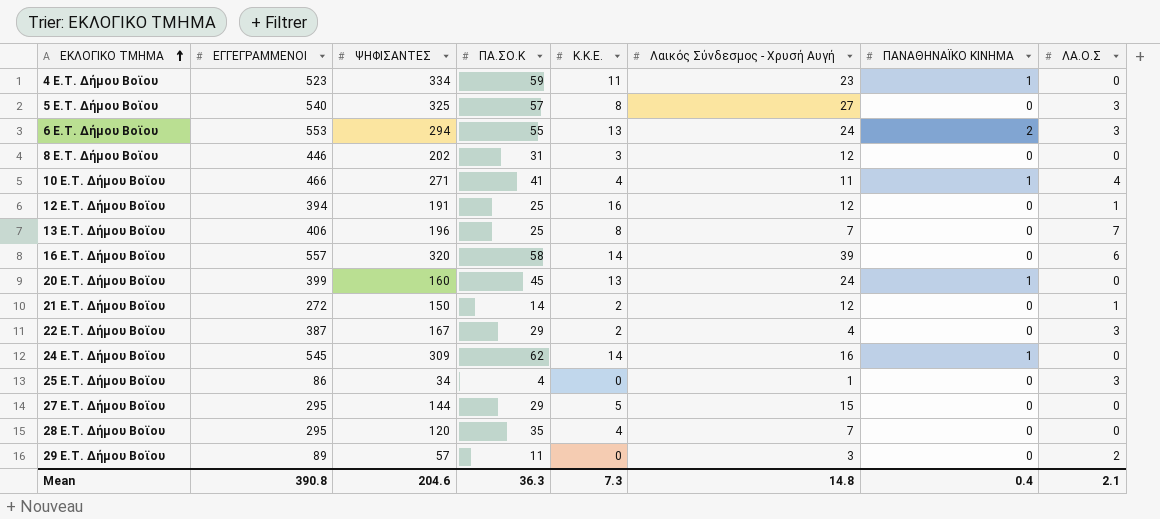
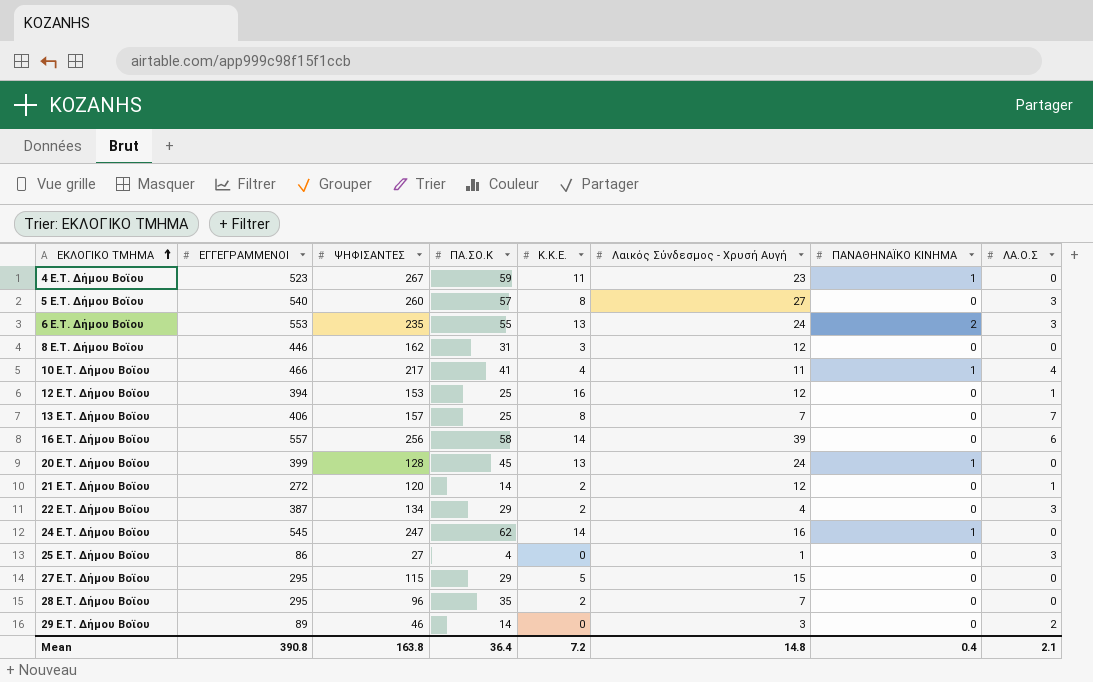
4 Ε.Τ. Δήμου Βοϊου | ΨΗΦΙΣΑΝΤΕΣ: 334 -> 267
5 Ε.Τ. Δήμου Βοϊου | ΨΗΦΙΣΑΝΤΕΣ: 325 -> 260
6 Ε.Τ. Δήμου Βοϊου | ΨΗΦΙΣΑΝΤΕΣ: 294 -> 235
8 Ε.Τ. Δήμου Βοϊου | ΨΗΦΙΣΑΝΤΕΣ: 202 -> 162
10 Ε.Τ. Δήμου Βοϊου | ΨΗΦΙΣΑΝΤΕΣ: 271 -> 217
12 Ε.Τ. Δήμου Βοϊου | ΨΗΦΙΣΑΝΤΕΣ: 191 -> 153
13 Ε.Τ. Δήμου Βοϊου | ΨΗΦΙΣΑΝΤΕΣ: 196 -> 157
16 Ε.Τ. Δήμου Βοϊου | ΨΗΦΙΣΑΝΤΕΣ: 320 -> 256
20 Ε.Τ. Δήμου Βοϊου | ΨΗΦΙΣΑΝΤΕΣ: 160 -> 128
21 Ε.Τ. Δήμου Βοϊου | ΨΗΦΙΣΑΝΤΕΣ: 150 -> 120
22 Ε.Τ. Δήμου Βοϊου | ΨΗΦΙΣΑΝΤΕΣ: 167 -> 134
24 Ε.Τ. Δήμου Βοϊου | ΨΗΦΙΣΑΝΤΕΣ: 309 -> 247
25 Ε.Τ. Δήμου Βοϊου | ΨΗΦΙΣΑΝΤΕΣ: 34 -> 27
27 Ε.Τ. Δήμου Βοϊου | ΨΗΦΙΣΑΝΤΕΣ: 144 -> 115
28 Ε.Τ. Δήμου Βοϊου | ΨΗΦΙΣΑΝΤΕΣ: 120 -> 96
28 Ε.Τ. Δήμου Βοϊου | Κ.Κ.Ε.: 4 -> 2
29 Ε.Τ. Δήμου Βοϊου | ΨΗΦΙΣΑΝΤΕΣ: 57 -> 46
29 Ε.Τ. Δήμου Βοϊου | ΠΑ.ΣΟ.Κ: 11 -> 14
Mean | ΨΗΦΙΣΑΝΤΕΣ: 204.6 -> 163.8
Mean | ΠΑ.ΣΟ.Κ: 36.3 -> 36.4
Mean | Κ.Κ.Ε.: 7.3 -> 7.2

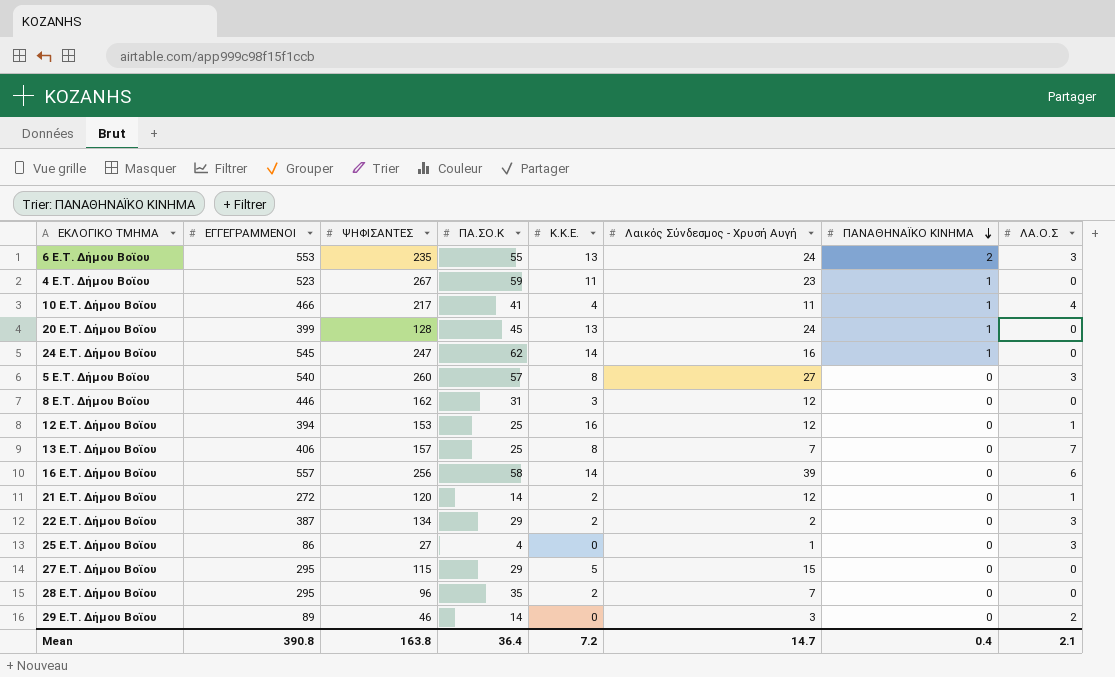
row order: ΕΚΛΟΓΙΚΟ ΤΜΗΜΑ ascending -> ΠΑΝΑΘΗΝΑΪΚΟ ΚΙΝΗΜΑ descending
22 Ε.Τ. Δήμου Βοϊου | Λαικός Σύνδεσμος - Χρυσή Αυγή: 4 -> 2
Mean | Λαικός Σύνδεσμος - Χρυσή Αυγή: 14.8 -> 14.7

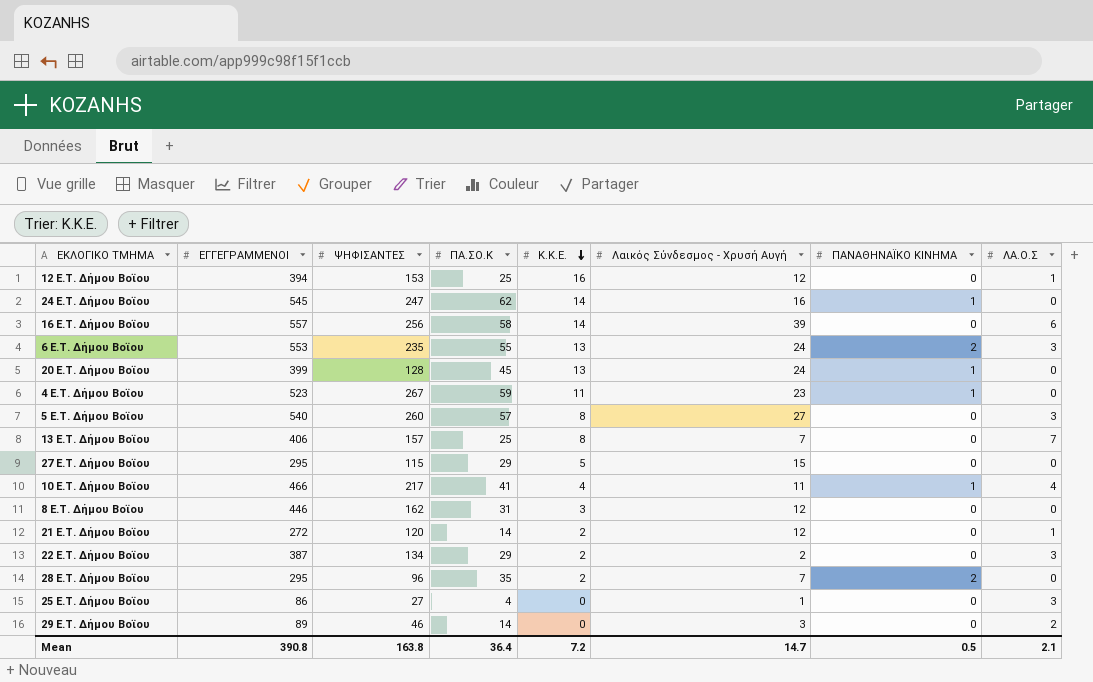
row order: ΠΑΝΑΘΗΝΑΪΚΟ ΚΙΝΗΜΑ descending -> Κ.Κ.Ε. descending
28 Ε.Τ. Δήμου Βοϊου | ΠΑΝΑΘΗΝΑΪΚΟ ΚΙΝΗΜΑ: 0 -> 2
Mean | ΠΑΝΑΘΗΝΑΪΚΟ ΚΙΝΗΜΑ: 0.4 -> 0.5

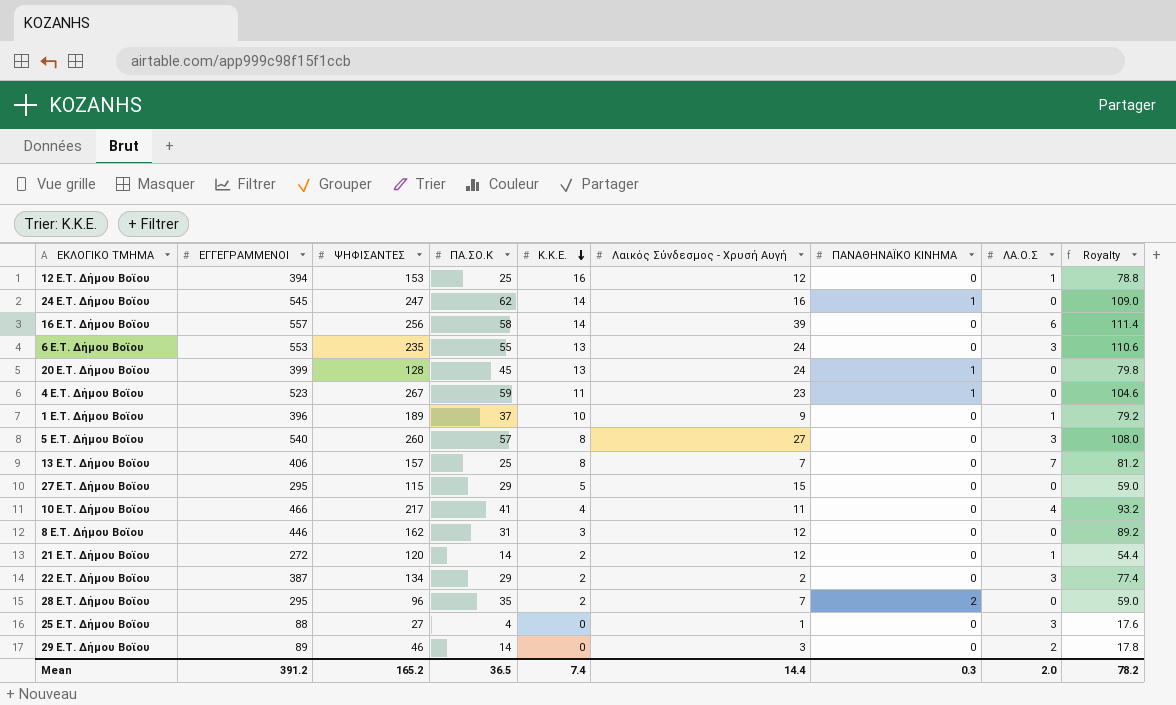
column Royalty | formula: none -> [ΕΓΓΕΓΡΑΜΜΕΝΟΙ] * 0.2
6 Ε.Τ. Δήμου Βοϊου | ΠΑΝΑΘΗΝΑΪΚΟ ΚΙΝΗΜΑ: 2 -> 0
row 1 Ε.Τ. Δήμου Βοϊου: none -> 396 | 189 | 37 | 10 | 9 | 0 | 1 | 79.2
10 Ε.Τ. Δήμου Βοϊου | ΠΑΝΑΘΗΝΑΪΚΟ ΚΙΝΗΜΑ: 1 -> 0
25 Ε.Τ. Δήμου Βοϊου | ΕΓΓΕΓΡΑΜΜΕΝΟΙ: 86 -> 88
Mean | ΕΓΓΕΓΡΑΜΜΕΝΟΙ: 390.8 -> 391.2
Mean | ΨΗΦΙΣΑΝΤΕΣ: 163.8 -> 165.2
Mean | ΠΑ.ΣΟ.Κ: 36.4 -> 36.5
Mean | Κ.Κ.Ε.: 7.2 -> 7.4
Mean | Λαικός Σύνδεσμος - Χρυσή Αυγή: 14.7 -> 14.4
Mean | ΠΑΝΑΘΗΝΑΪΚΟ ΚΙΝΗΜΑ: 0.5 -> 0.3
Mean | ΛΑ.Ο.Σ: 2.1 -> 2.0

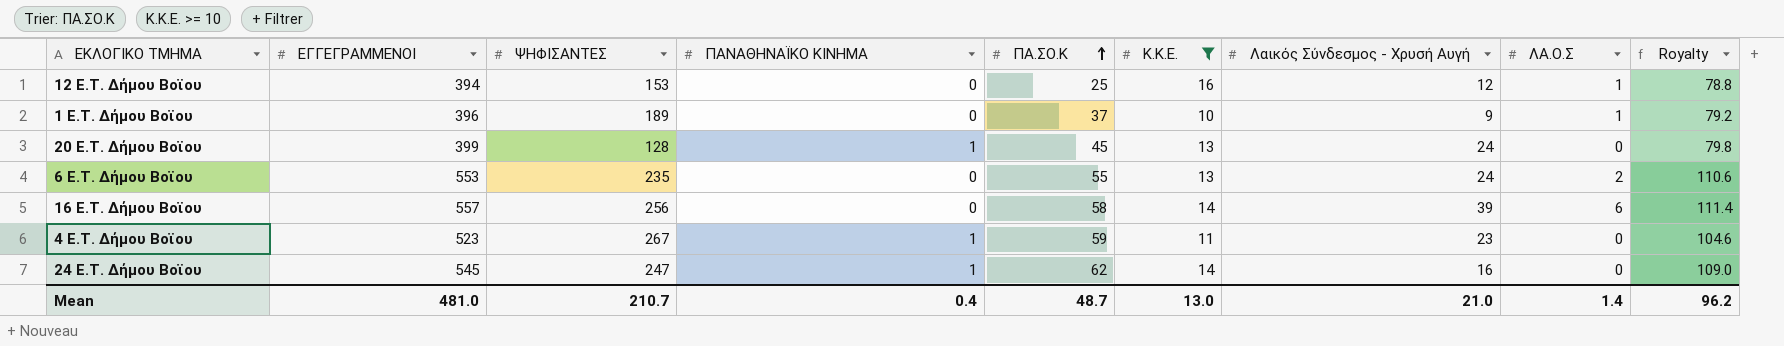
filter: none -> Κ.Κ.Ε. >= 10
row order: Κ.Κ.Ε. descending -> ΠΑ.ΣΟ.Κ ascending
column ΠΑΝΑΘΗΝΑΪΚΟ ΚΙΝΗΜΑ | position: 7 -> 4
6 Ε.Τ. Δήμου Βοϊου | ΛΑ.Ο.Σ: 3 -> 2
Mean | ΕΓΓΕΓΡΑΜΜΕΝΟΙ: 391.2 -> 481.0
Mean | ΨΗΦΙΣΑΝΤΕΣ: 165.2 -> 210.7
Mean | ΠΑΝΑΘΗΝΑΪΚΟ ΚΙΝΗΜΑ: 0.3 -> 0.4
Mean | ΠΑ.ΣΟ.Κ: 36.5 -> 48.7
Mean | Κ.Κ.Ε.: 7.4 -> 13.0
Mean | Λαικός Σύνδεσμος - Χρυσή Αυγή: 14.4 -> 21.0
Mean | ΛΑ.Ο.Σ: 2.0 -> 1.4
Mean | Royalty: 78.2 -> 96.2

